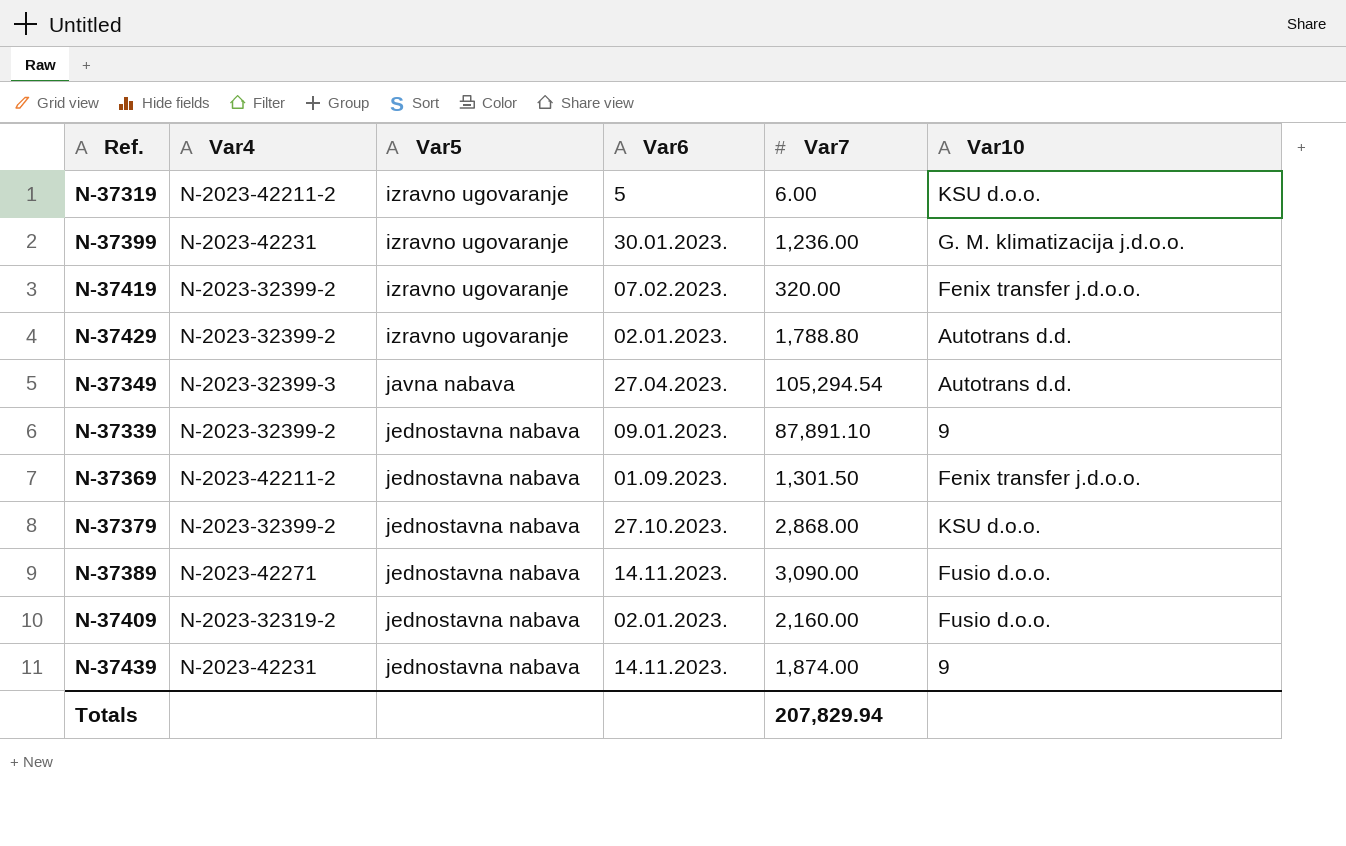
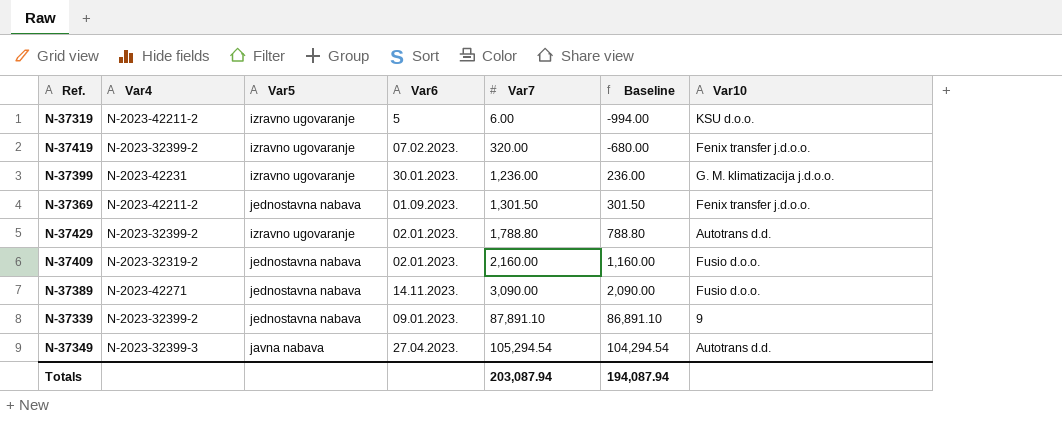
row order: Var5 ascending -> Var7 ascending
column Baseline | formula: none -> [Var7] - 1000
row N-37379: N-2023-32399-2 | jednostavna nabava | 27.10.2023. | 2,868.00 | KSU d.o.o. -> none
row N-37439: N-2023-42231 | jednostavna nabava | 14.11.2023. | 1,874.00 | 9 -> none
Totals | Var7: 207,829.94 -> 203,087.94

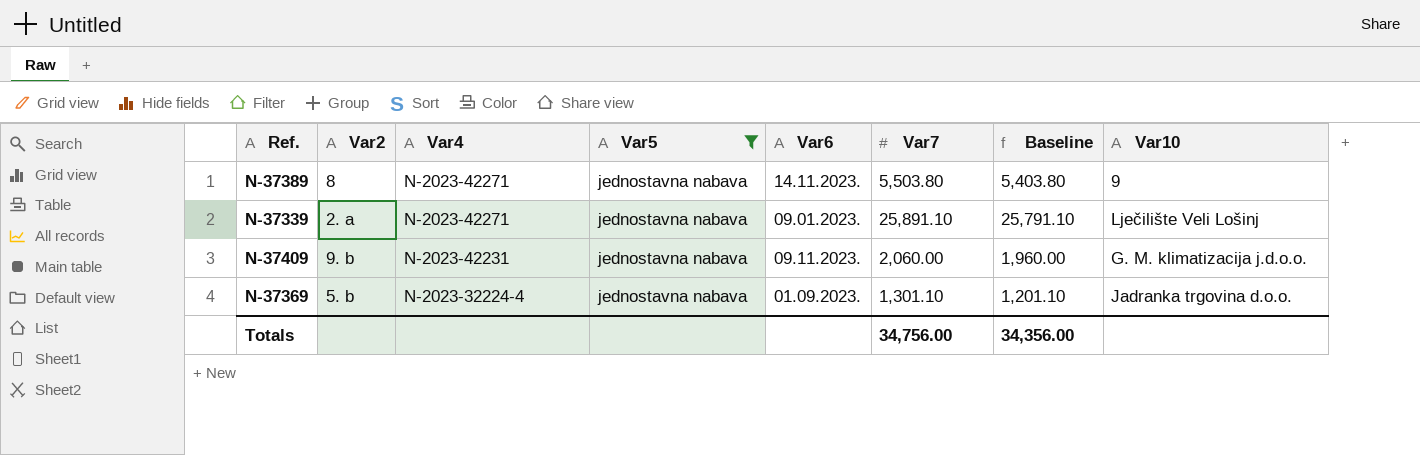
filter: none -> Var5 = jednostavna nabava
row order: Var7 ascending -> Var4 descending
column Var2 | position: none -> 2
column Baseline | formula: [Var7] - 1000 -> [Var7] - 100
N-37389 | Var7: 3,090.00 -> 5,503.80
N-37389 | Var10: Fusio d.o.o. -> 9
N-37339 | Var4: N-2023-32399-2 -> N-2023-42271
N-37339 | Var7: 87,891.10 -> 25,891.10
N-37339 | Var10: 9 -> Lječilište Veli Lošinj
N-37409 | Var4: N-2023-32319-2 -> N-2023-42231
N-37409 | Var6: 02.01.2023. -> 09.11.2023.
N-37409 | Var7: 2,160.00 -> 2,060.00
N-37409 | Var10: Fusio d.o.o. -> G. M. klimatizacija j.d.o.o.
N-37369 | Var4: N-2023-42211-2 -> N-2023-32224-4
N-37369 | Var7: 1,301.50 -> 1,301.10
N-37369 | Var10: Fenix transfer j.d.o.o. -> Jadranka trgovina d.o.o.
Totals | Var7: 203,087.94 -> 34,756.00
Totals | Baseline: 194,087.94 -> 34,356.00

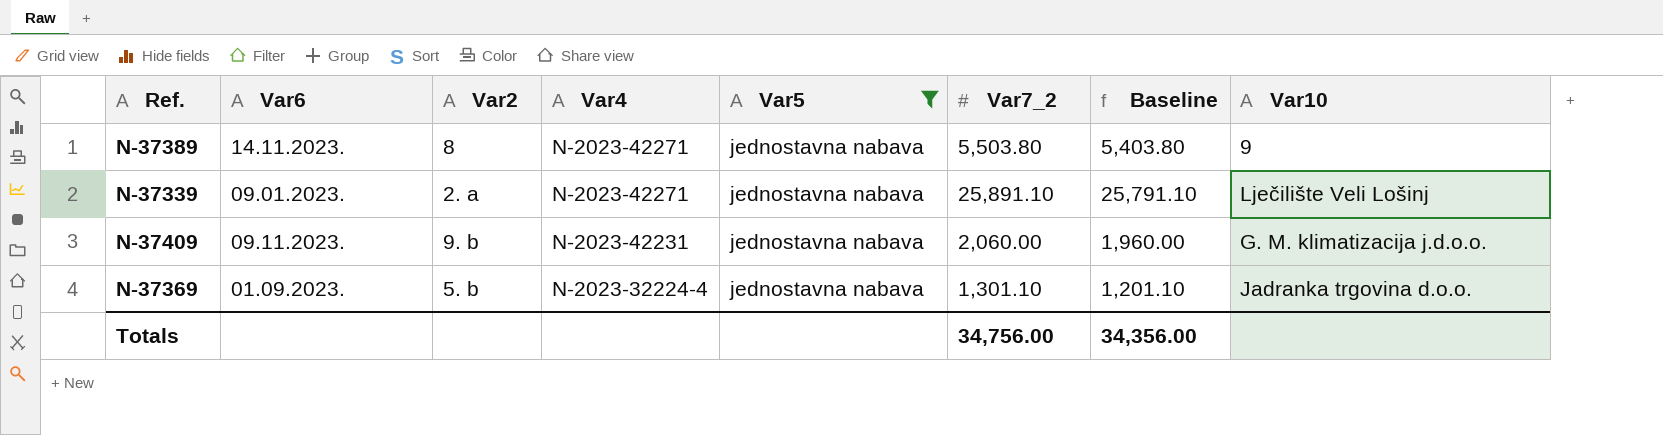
column Var6 | position: 5 -> 2
column name: Var7 -> Var7_2

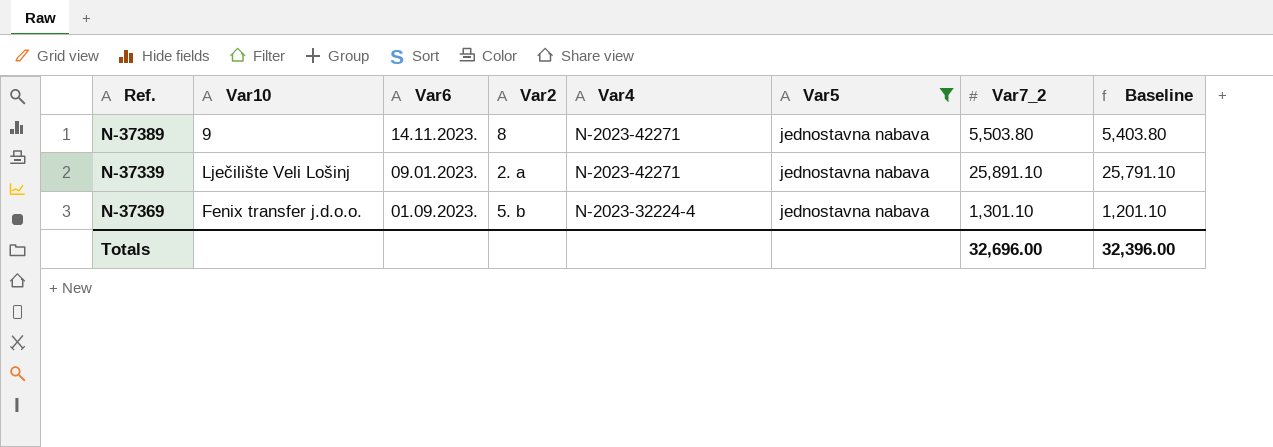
column Var10 | position: 8 -> 2
row N-37409: 09.11.2023. | 9. b | N-2023-42231 | jednostavna nabava | 2,060.00 | 1,960.00 | G. M. klimatizacija j.d.o.o. -> none
N-37369 | Var10: Jadranka trgovina d.o.o. -> Fenix transfer j.d.o.o.
Totals | Var7_2: 34,756.00 -> 32,696.00
Totals | Baseline: 34,356.00 -> 32,396.00

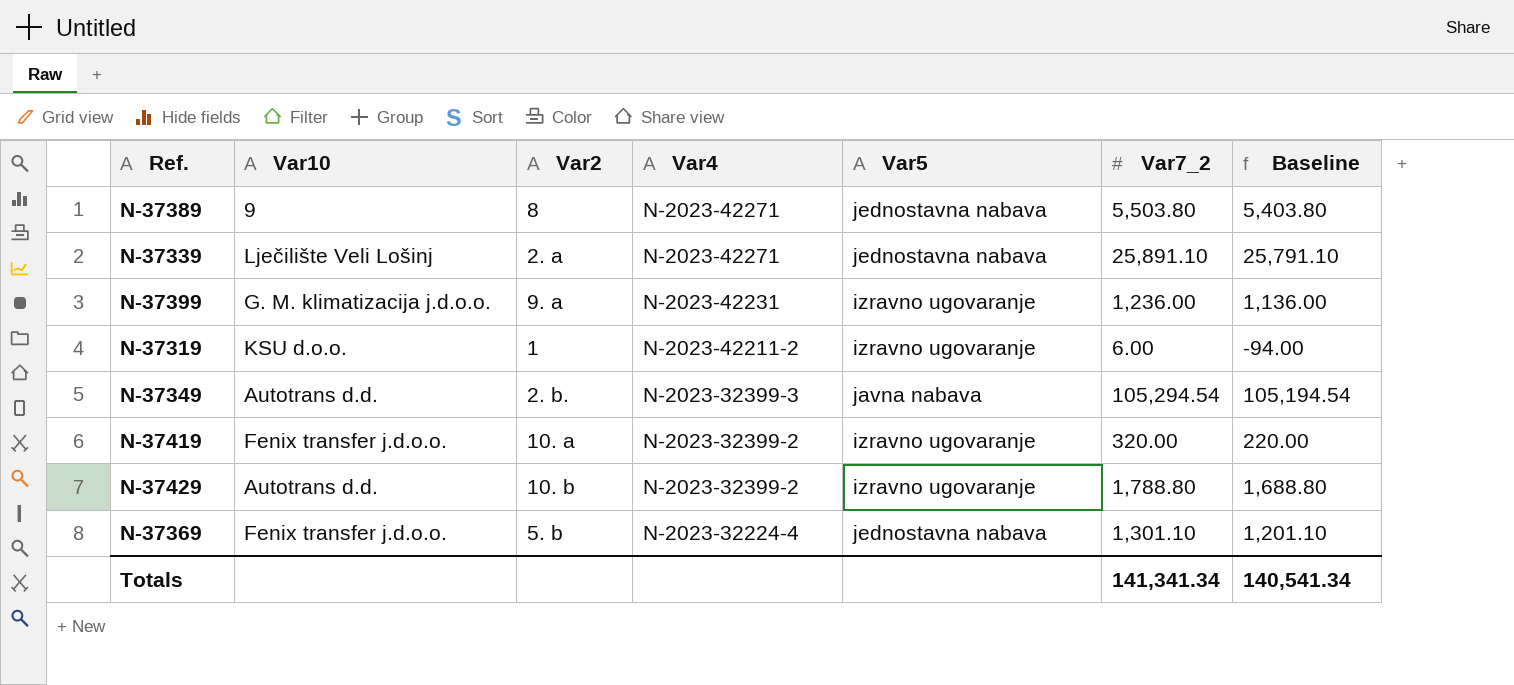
filter: Var5 = jednostavna nabava -> none
column Var6 | position: 3 -> none
Totals | Var7_2: 32,696.00 -> 141,341.34
Totals | Baseline: 32,396.00 -> 140,541.34

